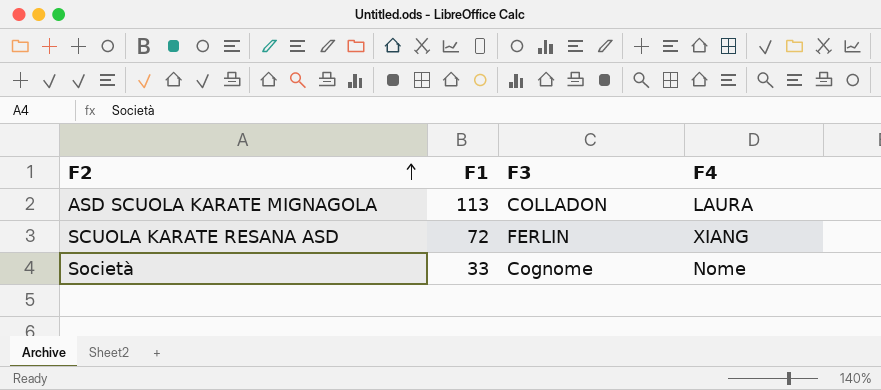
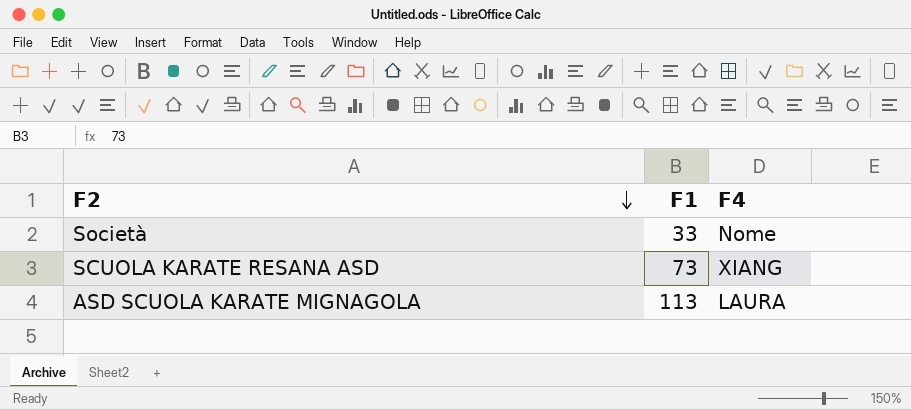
row order: F2 ascending -> F2 descending
column F3 | position: 3 -> none
SCUOLA KARATE RESANA ASD | F1: 72 -> 73

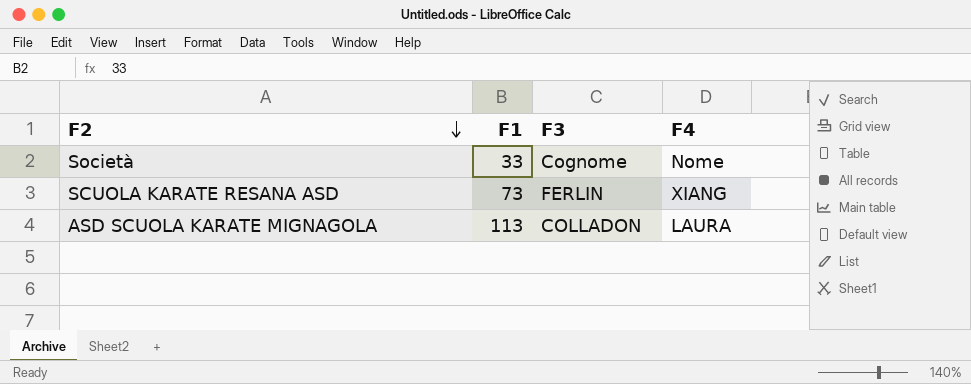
column F3 | position: none -> 3

